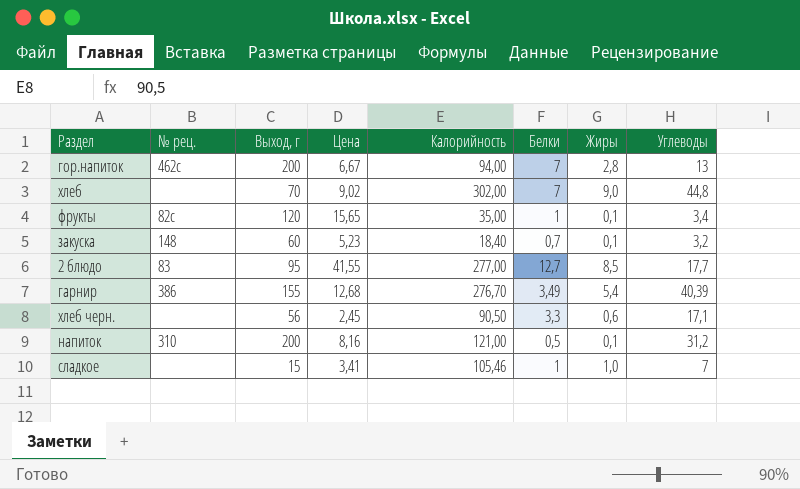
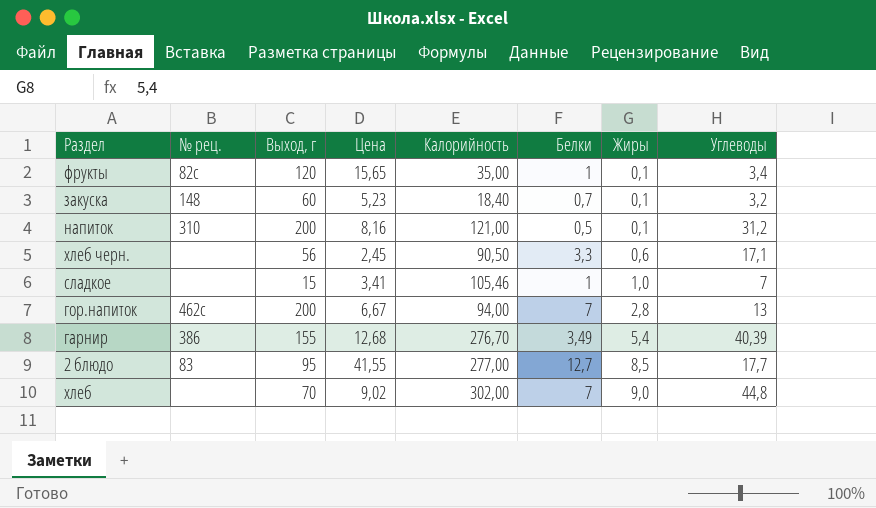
row order: none -> Жиры ascending

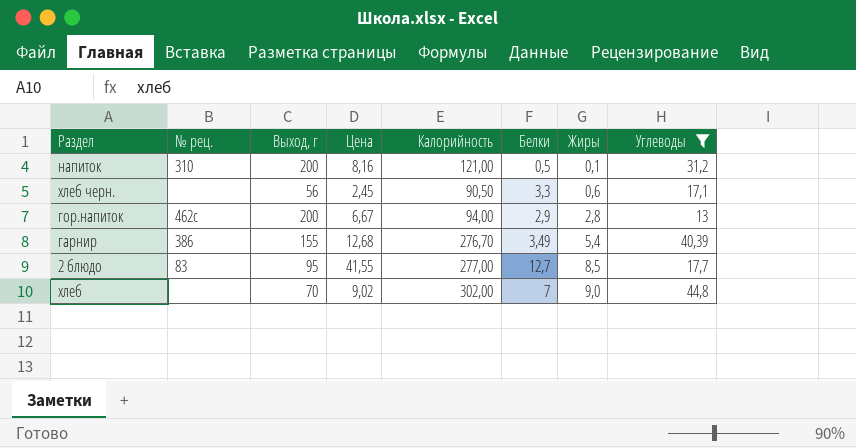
filter: none -> Углеводы >= 13
гор.напиток | Белки: 7 -> 2,9

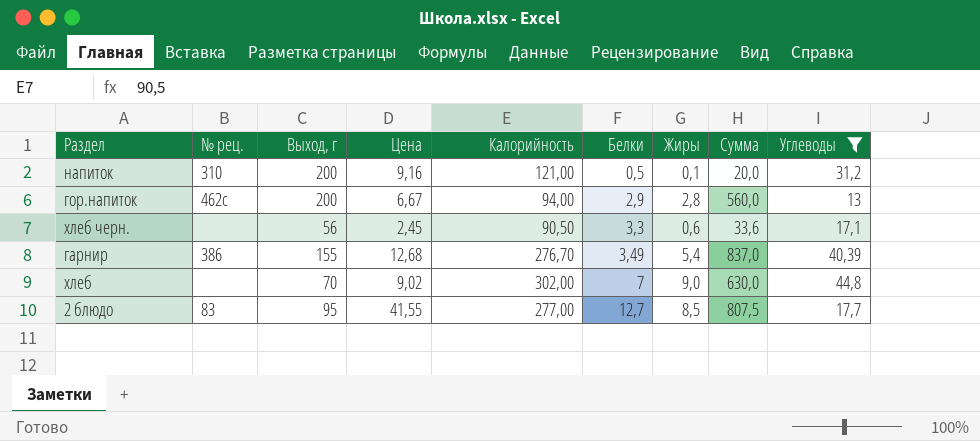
row order: Жиры ascending -> Белки ascending
column Сумма | formula: none -> [Выход, г] * [Жиры]
напиток | Цена: 8,16 -> 9,16

